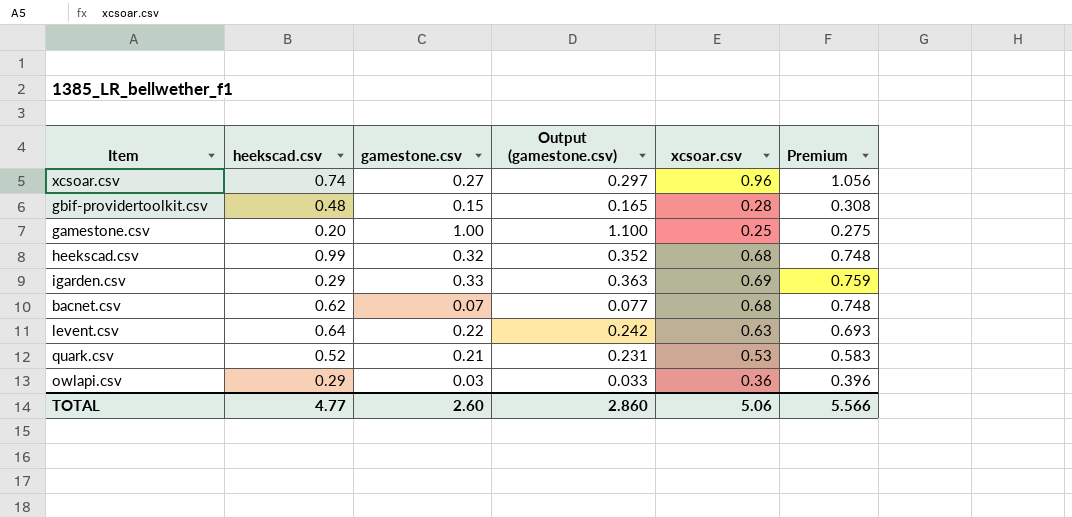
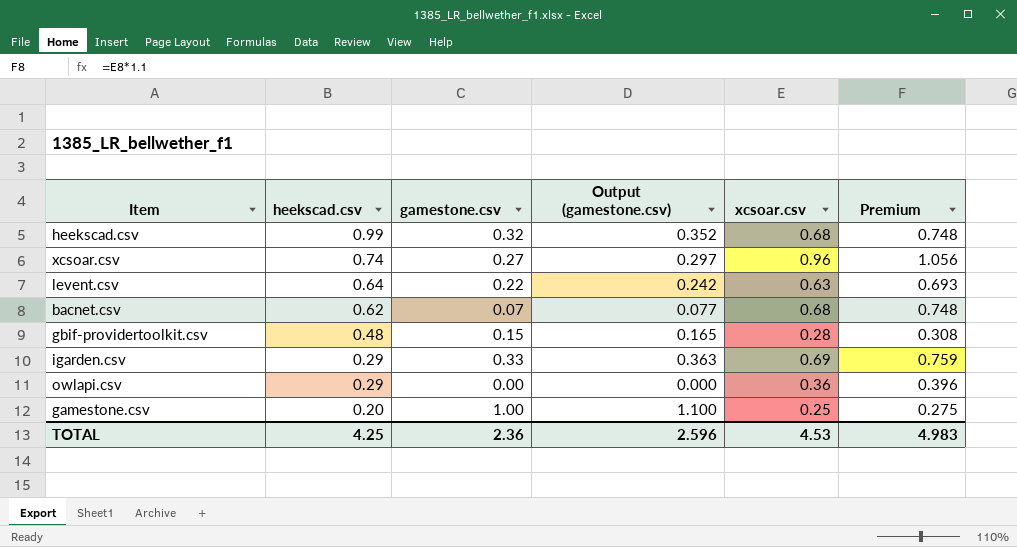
row order: none -> heekscad.csv descending
row quark.csv: 0.52 | 0.21 | 0.231 | 0.53 | 0.583 -> none
owlapi.csv | gamestone.csv: 0.03 -> 0.00
owlapi.csv | Output (gamestone.csv): 0.033 -> 0.000
TOTAL | heekscad.csv: 4.77 -> 4.25
TOTAL | gamestone.csv: 2.60 -> 2.36
TOTAL | Output (gamestone.csv): 2.860 -> 2.596
TOTAL | xcsoar.csv: 5.06 -> 4.53
TOTAL | Premium: 5.566 -> 4.983

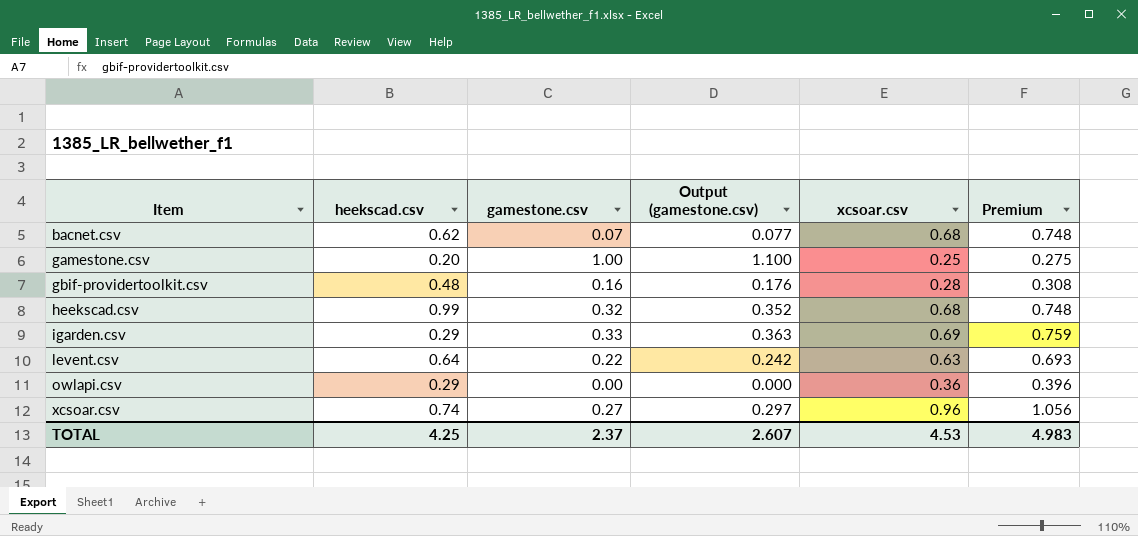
row order: heekscad.csv descending -> Item ascending
gbif-providertoolkit.csv | gamestone.csv: 0.15 -> 0.16
gbif-providertoolkit.csv | Output (gamestone.csv): 0.165 -> 0.176
TOTAL | gamestone.csv: 2.36 -> 2.37
TOTAL | Output (gamestone.csv): 2.596 -> 2.607

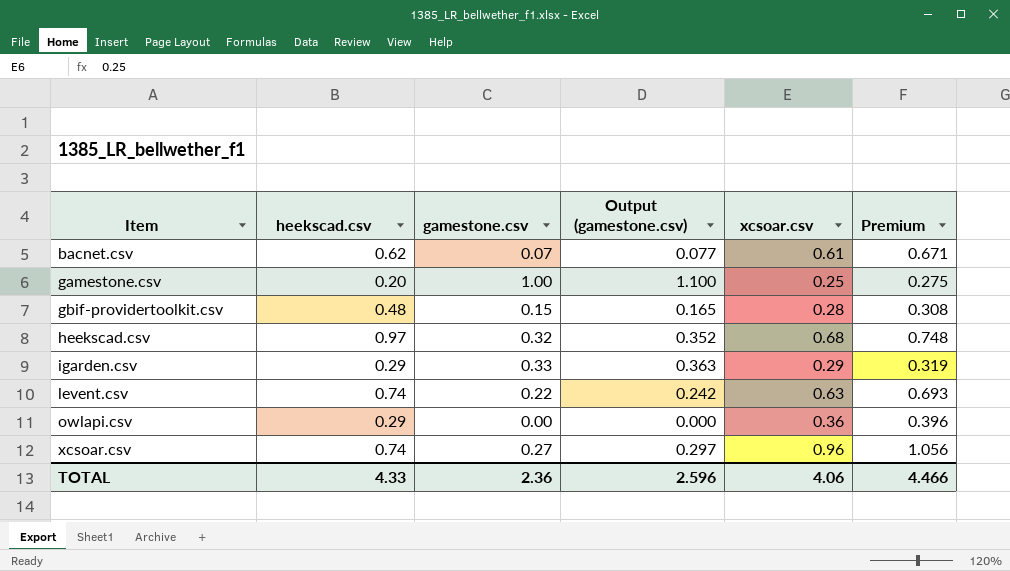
bacnet.csv | xcsoar.csv: 0.68 -> 0.61
bacnet.csv | Premium: 0.748 -> 0.671
gbif-providertoolkit.csv | gamestone.csv: 0.16 -> 0.15
gbif-providertoolkit.csv | Output (gamestone.csv): 0.176 -> 0.165
heekscad.csv | heekscad.csv: 0.99 -> 0.97
igarden.csv | xcsoar.csv: 0.69 -> 0.29
igarden.csv | Premium: 0.759 -> 0.319
levent.csv | heekscad.csv: 0.64 -> 0.74
TOTAL | heekscad.csv: 4.25 -> 4.33
TOTAL | gamestone.csv: 2.37 -> 2.36
TOTAL | Output (gamestone.csv): 2.607 -> 2.596
TOTAL | xcsoar.csv: 4.53 -> 4.06
TOTAL | Premium: 4.983 -> 4.466

